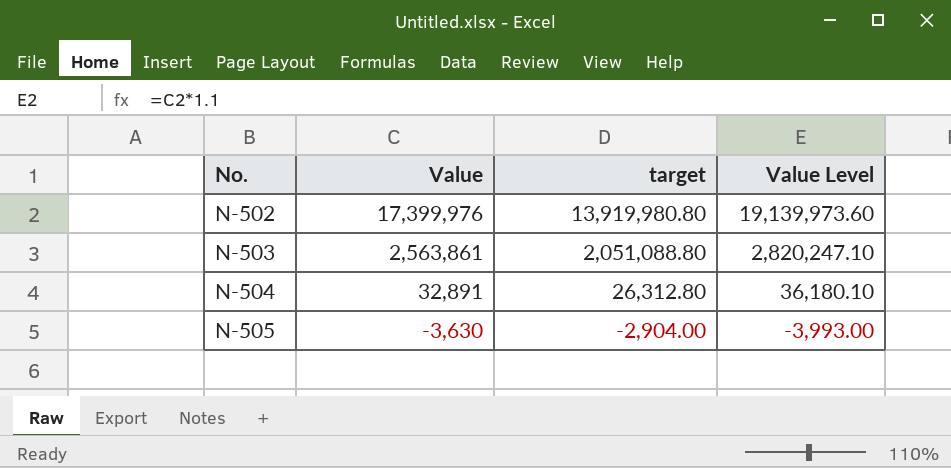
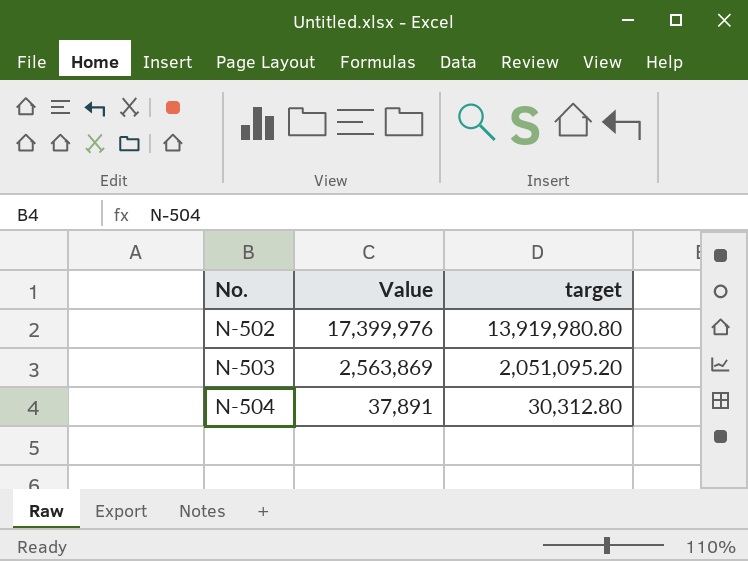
column Value Level | formula: [Value] * 1.1 -> none
row N-505: -3,630 | -2,904.00 | -3,993.00 -> none
N-503 | Value: 2,563,861 -> 2,563,869
N-503 | target: 2,051,088.80 -> 2,051,095.20
N-504 | Value: 32,891 -> 37,891
N-504 | target: 26,312.80 -> 30,312.80

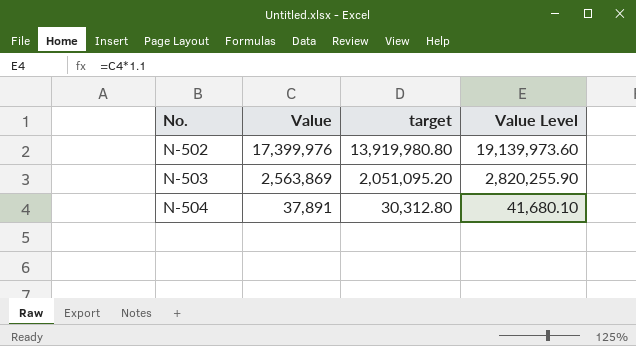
column Value Level | formula: none -> [Value] * 1.1

